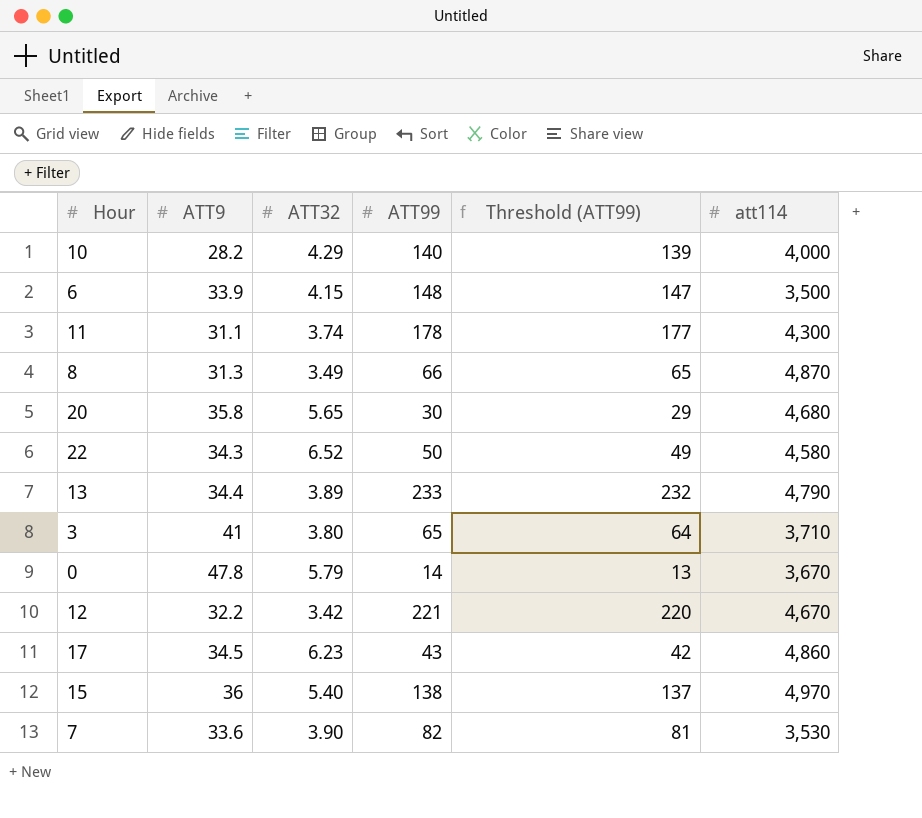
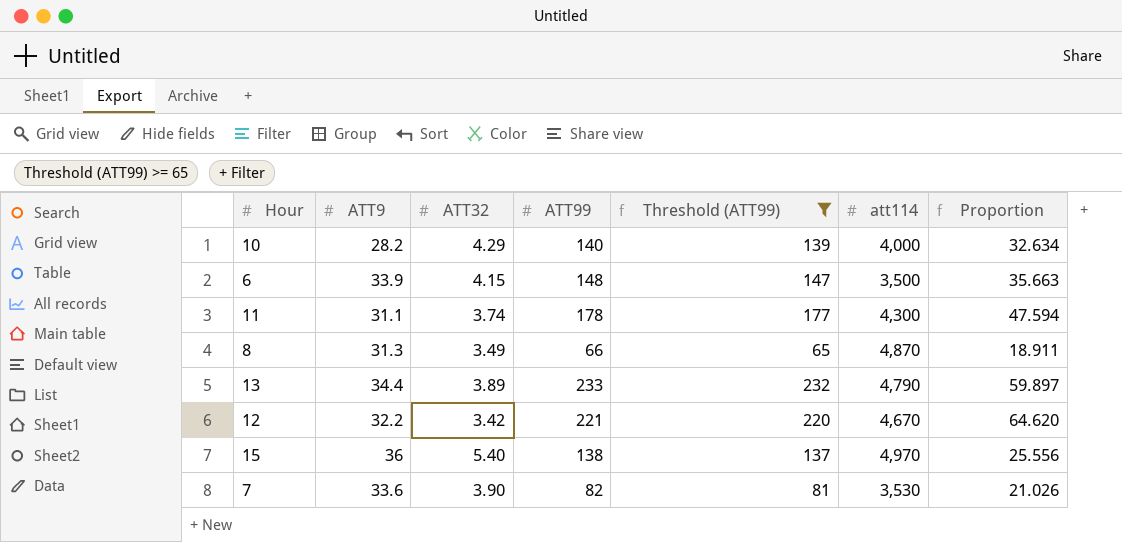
filter: none -> Threshold (ATT99) >= 65
column Proportion | formula: none -> [ATT99] / [ATT32]

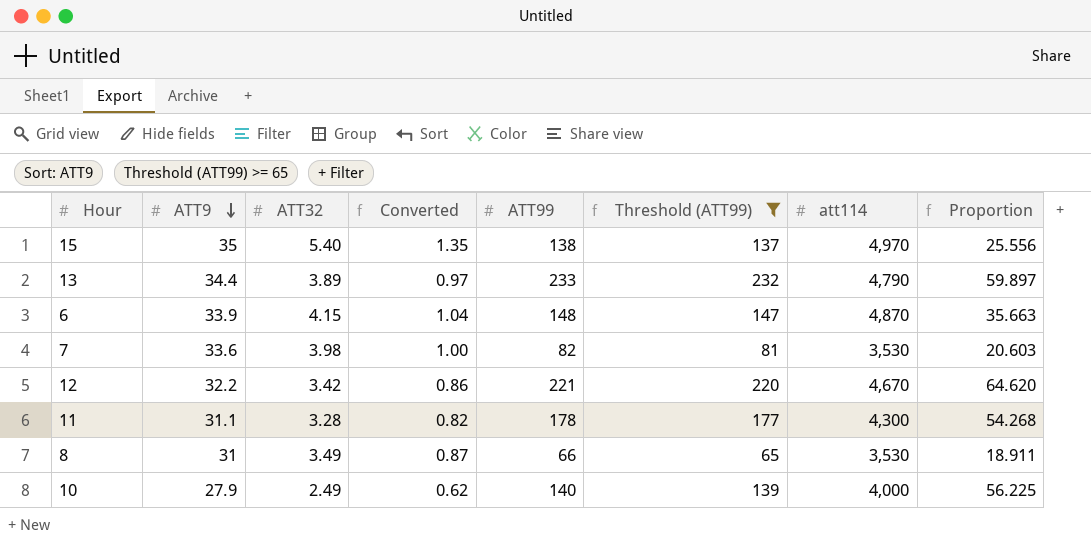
row order: none -> ATT9 descending
column Converted | formula: none -> [ATT32] * 0.25
15 | ATT9: 36 -> 35
6 | att114: 3,500 -> 4,870
7 | ATT32: 3.90 -> 3.98
7 | Proportion: 21.026 -> 20.603
11 | ATT32: 3.74 -> 3.28
11 | Proportion: 47.594 -> 54.268
8 | ATT9: 31.3 -> 31
8 | att114: 4,870 -> 3,530
10 | ATT9: 28.2 -> 27.9
10 | ATT32: 4.29 -> 2.49
10 | Proportion: 32.634 -> 56.225

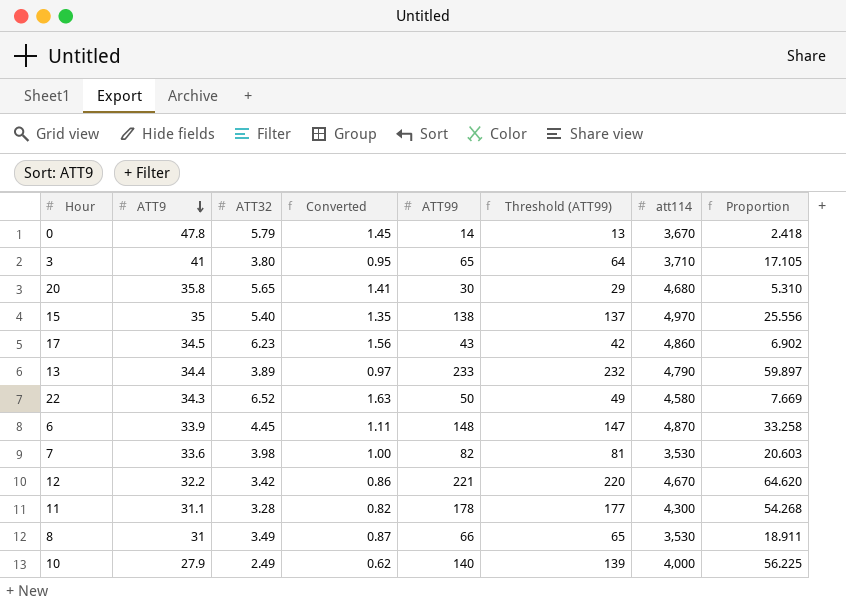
filter: Threshold (ATT99) >= 65 -> none
6 | ATT32: 4.15 -> 4.45
6 | Converted: 1.04 -> 1.11
6 | Proportion: 35.663 -> 33.258

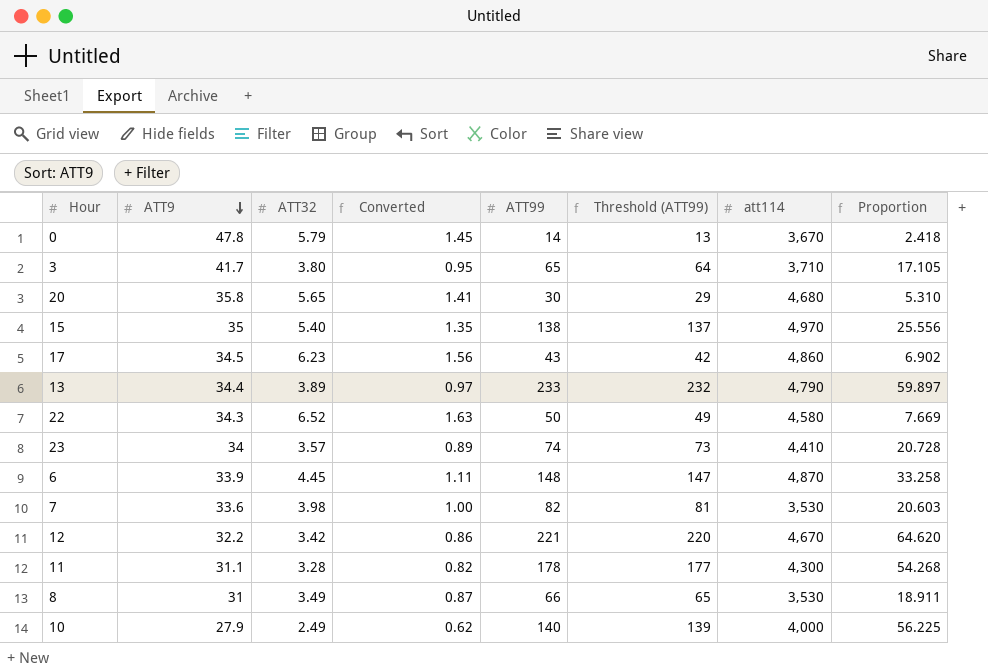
3 | ATT9: 41 -> 41.7
row 23: none -> 34 | 3.57 | 0.89 | 74 | 73 | 4,410 | 20.728

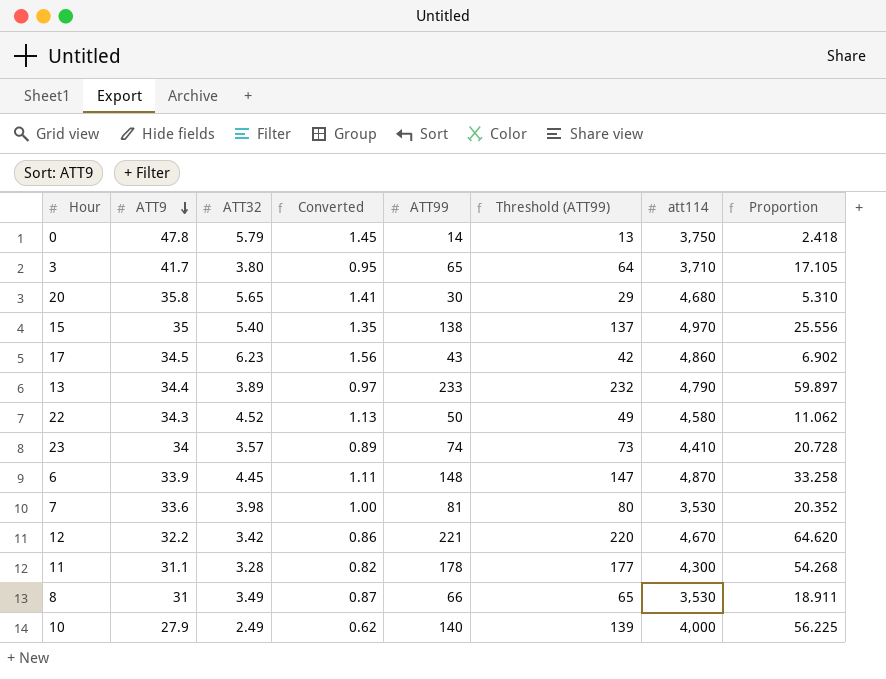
0 | att114: 3,670 -> 3,750
22 | ATT32: 6.52 -> 4.52
22 | Converted: 1.63 -> 1.13
22 | Proportion: 7.669 -> 11.062
7 | ATT99: 82 -> 81
7 | Threshold (ATT99): 81 -> 80
7 | Proportion: 20.603 -> 20.352

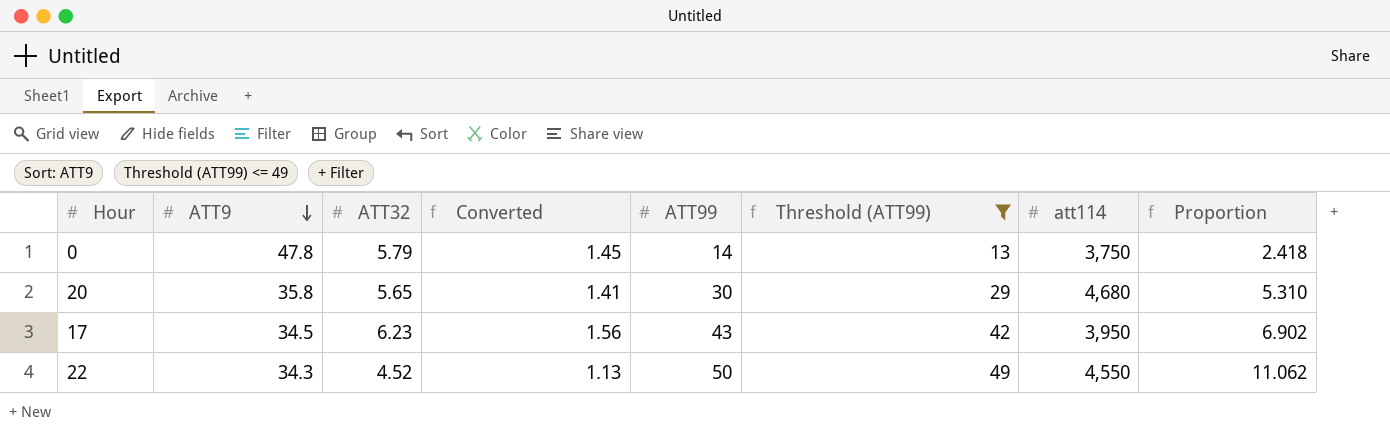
filter: none -> Threshold (ATT99) <= 49
17 | att114: 4,860 -> 3,950
22 | att114: 4,580 -> 4,550

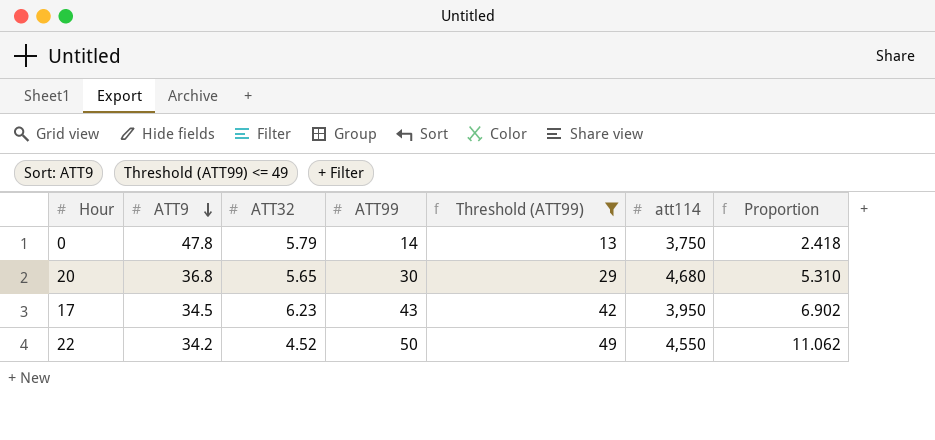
column Converted | formula: [ATT32] * 0.25 -> none
20 | ATT9: 35.8 -> 36.8
22 | ATT9: 34.3 -> 34.2

